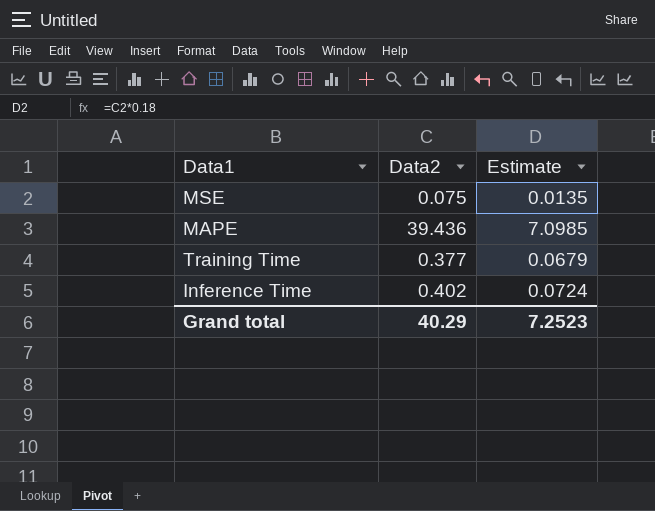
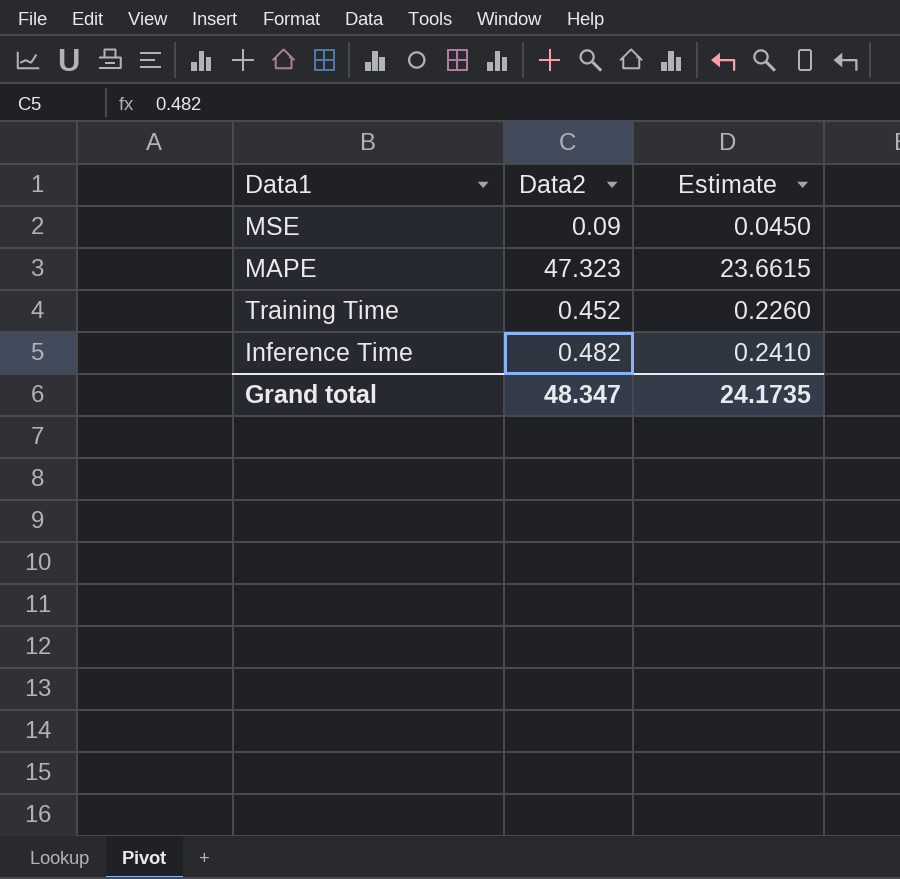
column Estimate | formula: [Data2] * 0.18 -> [Data2] * 0.5
MSE | Data2: 0.075 -> 0.09
MAPE | Data2: 39.436 -> 47.323
Training Time | Data2: 0.377 -> 0.452
Inference Time | Data2: 0.402 -> 0.482
Grand total | Data2: 40.29 -> 48.347
Grand total | Estimate: 7.2523 -> 24.1735

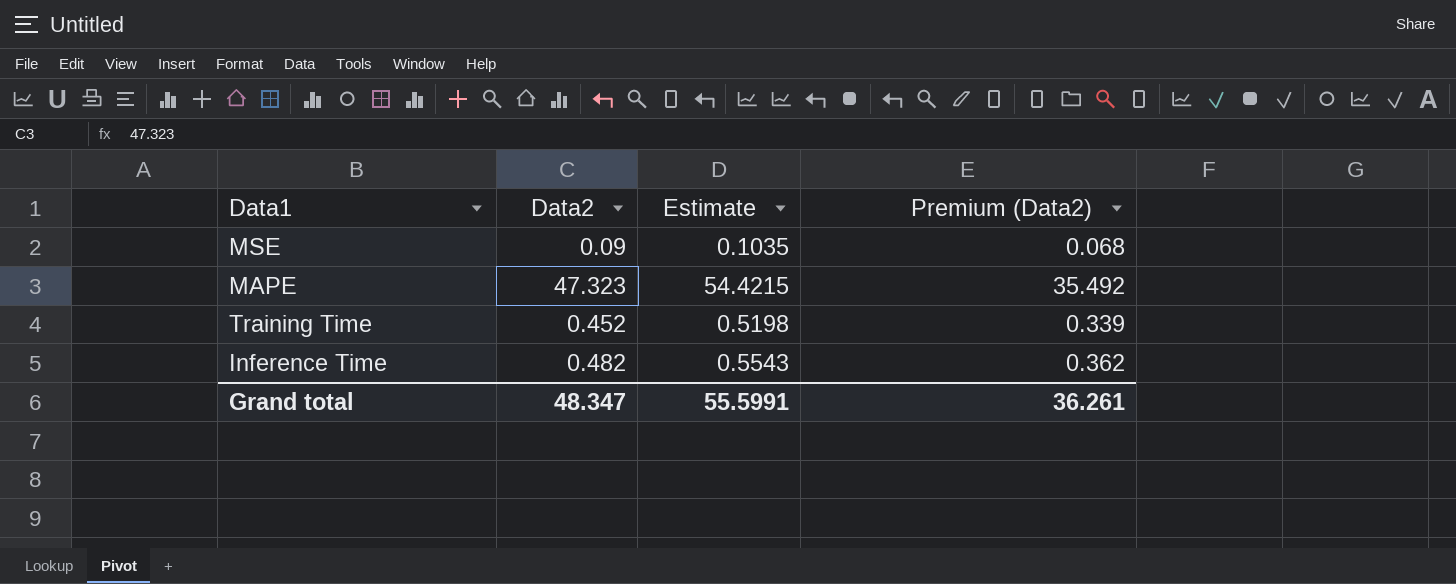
column Estimate | formula: [Data2] * 0.5 -> [Data2] * 1.15
column Premium (Data2) | formula: none -> [Data2] * 0.75
Grand total | Estimate: 24.1735 -> 55.5991

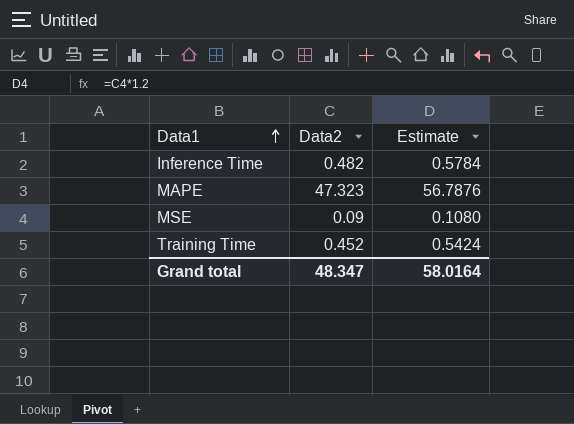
row order: none -> Data1 ascending
column Premium (Data2) | formula: [Data2] * 0.75 -> none
column Estimate | formula: [Data2] * 1.15 -> [Data2] * 1.2
Grand total | Estimate: 55.5991 -> 58.0164

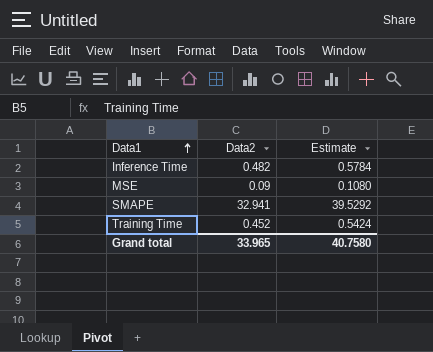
row MAPE: 47.323 | 56.7876 -> none
row SMAPE: none -> 32.941 | 39.5292
Grand total | Data2: 48.347 -> 33.965
Grand total | Estimate: 58.0164 -> 40.7580

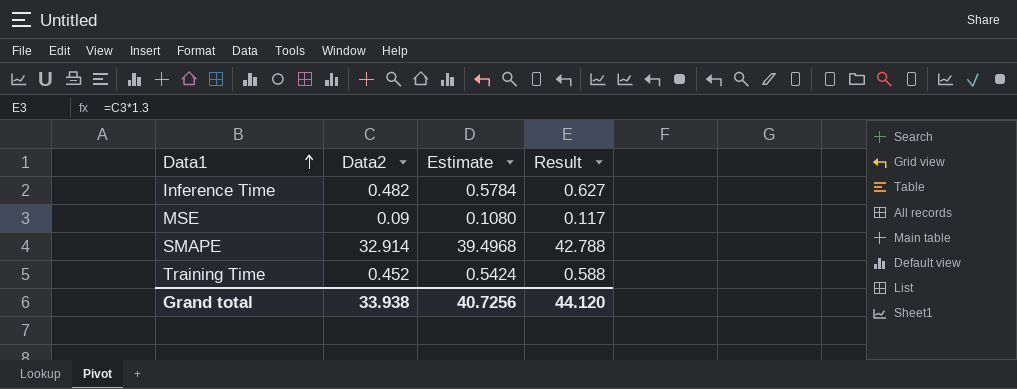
column Result | formula: none -> [Data2] * 1.3
SMAPE | Data2: 32.941 -> 32.914
SMAPE | Estimate: 39.5292 -> 39.4968
Grand total | Data2: 33.965 -> 33.938
Grand total | Estimate: 40.7580 -> 40.7256

